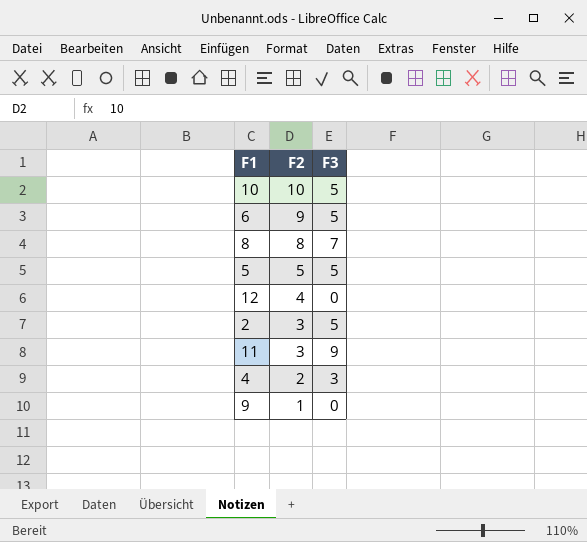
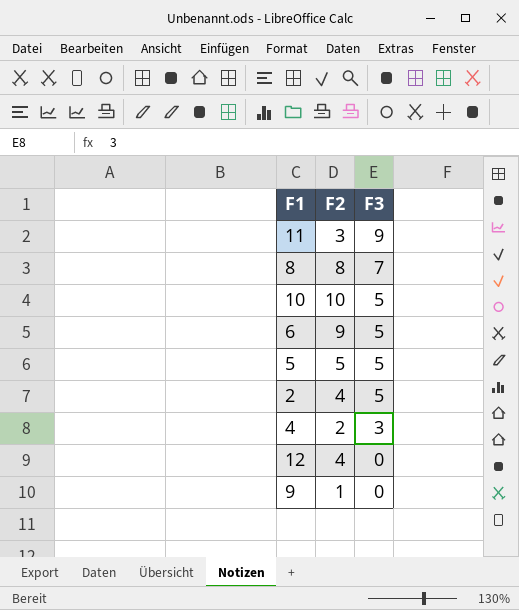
row order: F2 descending -> F3 descending
2 | F2: 3 -> 4

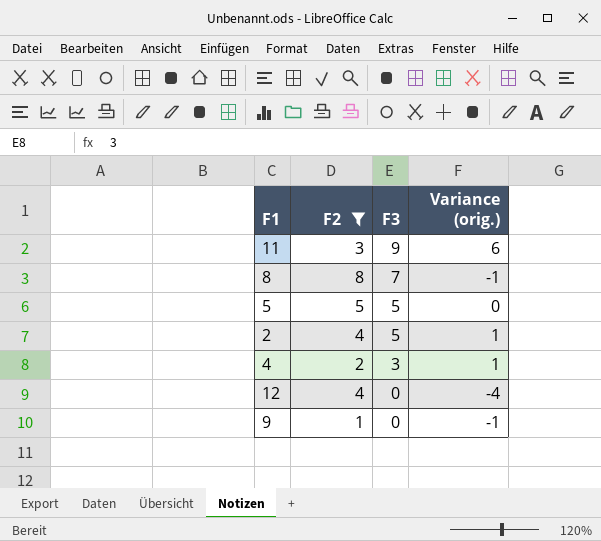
filter: none -> F2 <= 8
column Variance (orig.) | formula: none -> [F3] - [F2]

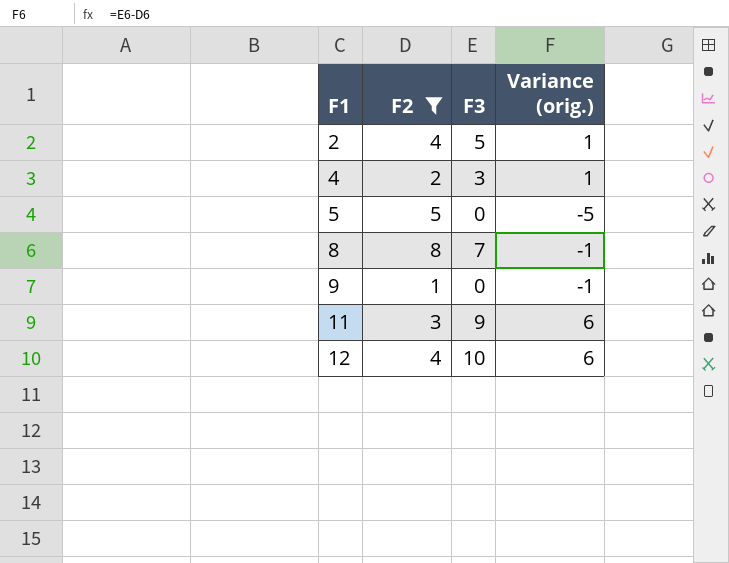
row order: F3 descending -> F1 ascending
5 | F3: 5 -> 0
5 | Variance (orig.): 0 -> -5
12 | F3: 0 -> 10
12 | Variance (orig.): -4 -> 6

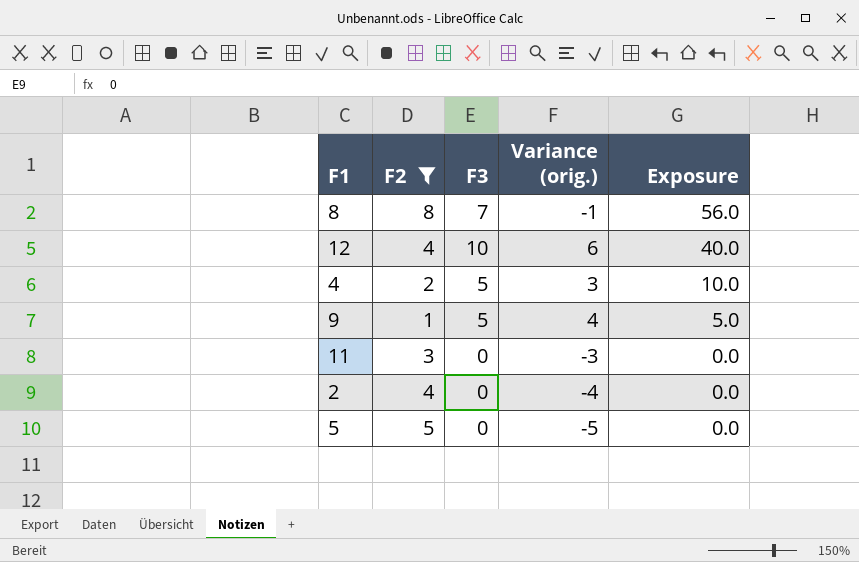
row order: F1 ascending -> Exposure descending
column Exposure | formula: none -> [F2] * [F3]
4 | F3: 3 -> 5
4 | Variance (orig.): 1 -> 3
9 | F3: 0 -> 5
9 | Variance (orig.): -1 -> 4
11 | F3: 9 -> 0
11 | Variance (orig.): 6 -> -3
2 | F3: 5 -> 0
2 | Variance (orig.): 1 -> -4

